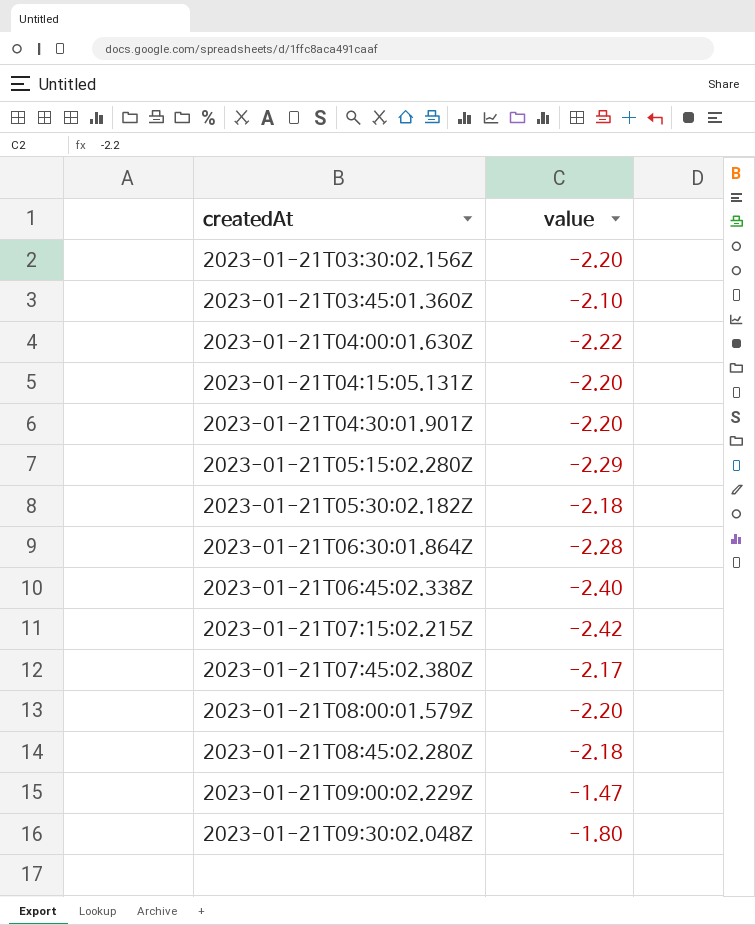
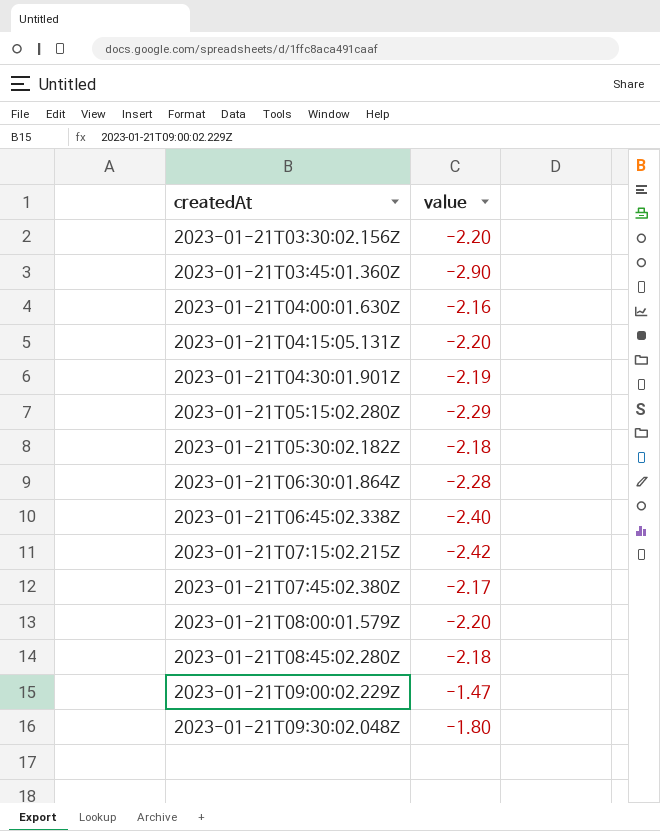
2023-01-21T03:45:01.360Z | value: -2.10 -> -2.90
2023-01-21T04:00:01.630Z | value: -2.22 -> -2.16
2023-01-21T04:30:01.901Z | value: -2.20 -> -2.19

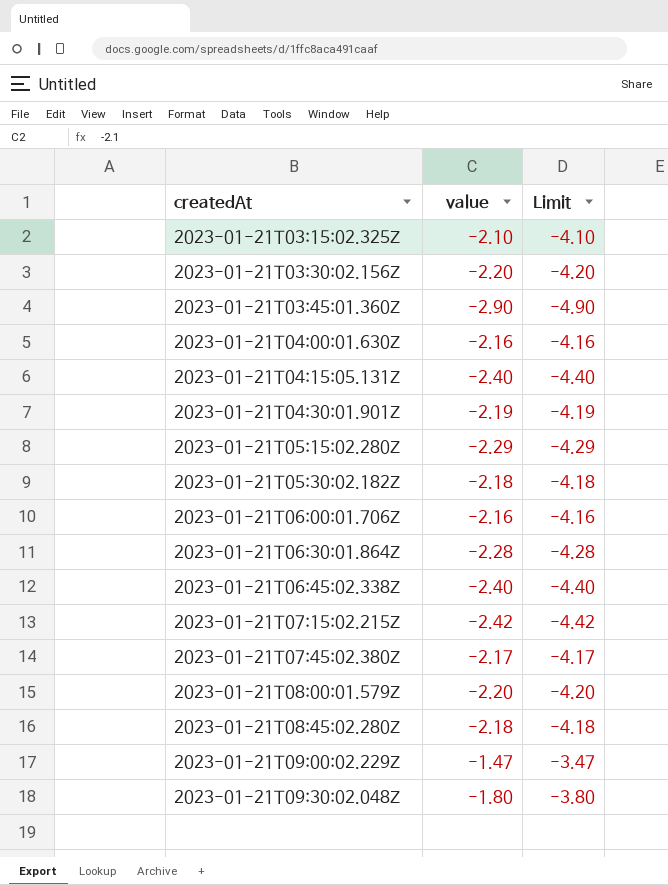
column Limit | formula: none -> [value] - 2
row 2023-01-21T03:15:02.325Z: none -> -2.10 | -4.10
2023-01-21T04:15:05.131Z | value: -2.20 -> -2.40
row 2023-01-21T06:00:01.706Z: none -> -2.16 | -4.16

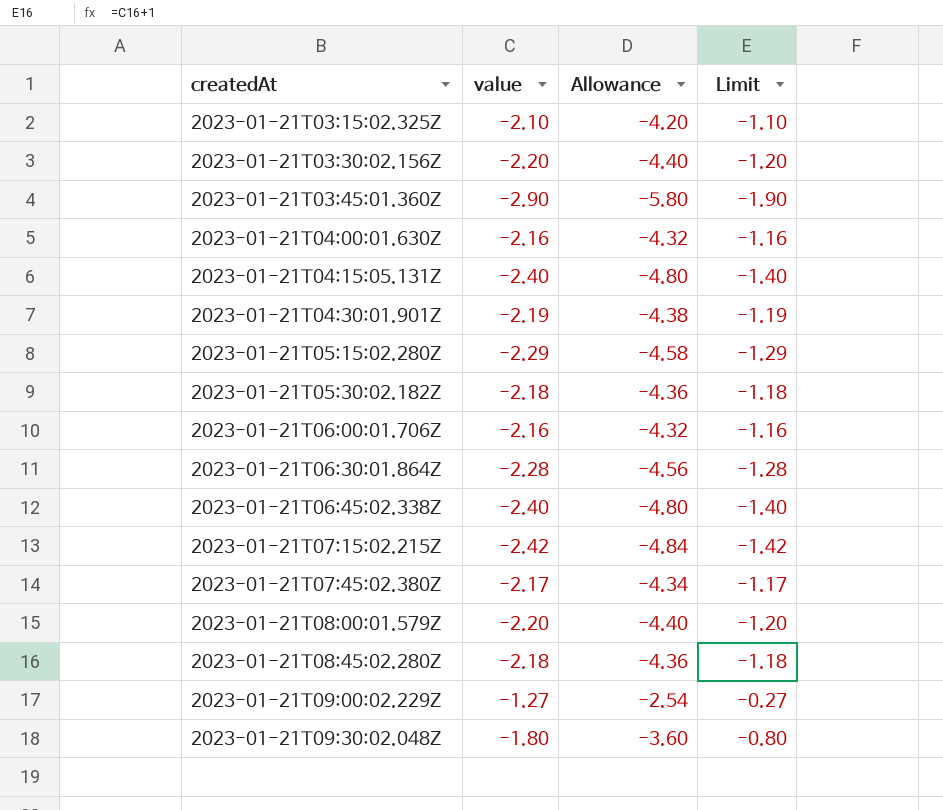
column Allowance | formula: none -> [value] * 2
column Limit | formula: [value] - 2 -> [value] + 1
2023-01-21T09:00:02.229Z | value: -1.47 -> -1.27

